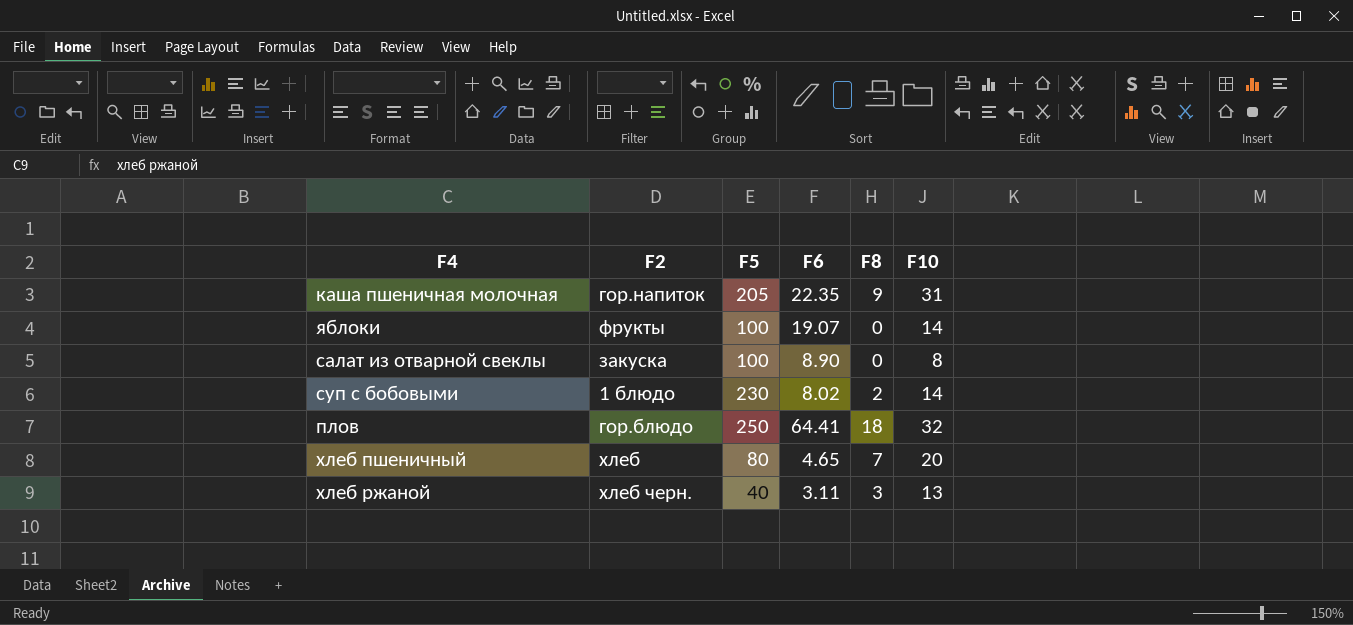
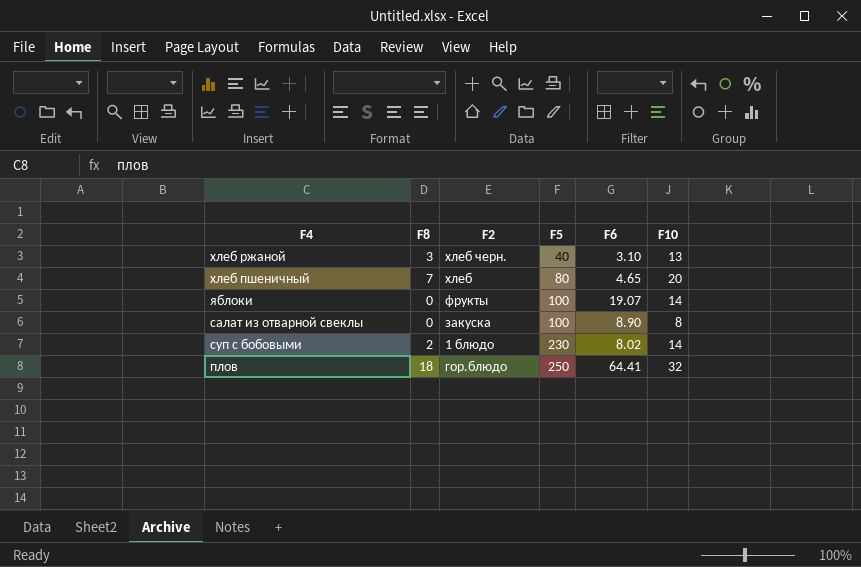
row order: none -> F5 ascending
column F8 | position: 5 -> 2
row каша пшеничная молочная: гор.напиток | 205 | 22.35 | 9 | 31 -> none
хлеб ржаной | F6: 3.11 -> 3.10

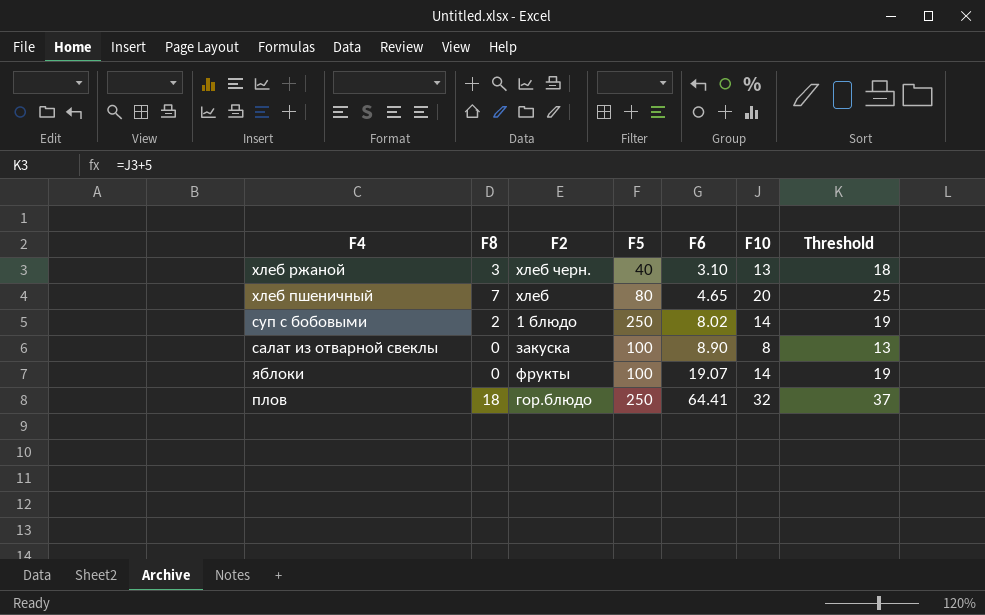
row order: F5 ascending -> F6 ascending
column Threshold | formula: none -> [F10] + 5
суп с бобовыми | F5: 230 -> 250

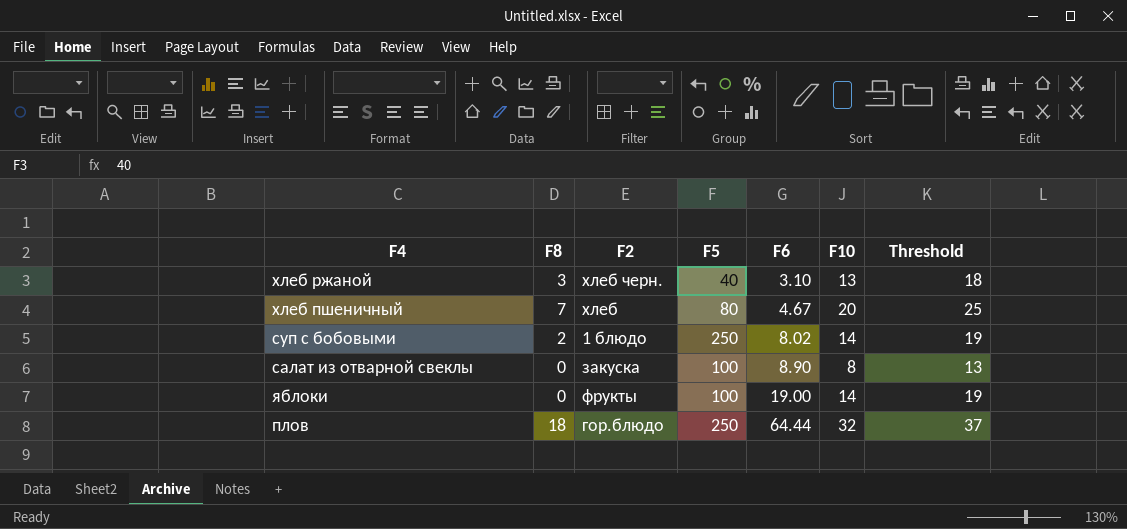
хлеб пшеничный | F6: 4.65 -> 4.67
яблоки | F6: 19.07 -> 19.00
плов | F6: 64.41 -> 64.44

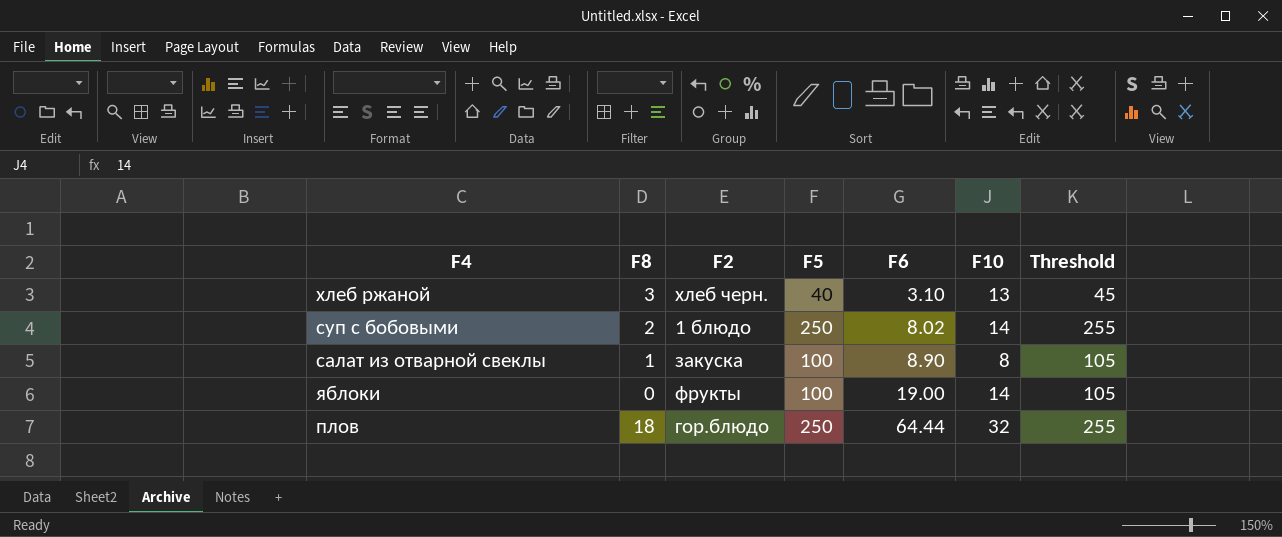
column Threshold | formula: [F10] + 5 -> [F5] + 5
row хлеб пшеничный: 7 | хлеб | 80 | 4.67 | 20 | 25 -> none
салат из отварной свеклы | F8: 0 -> 1

